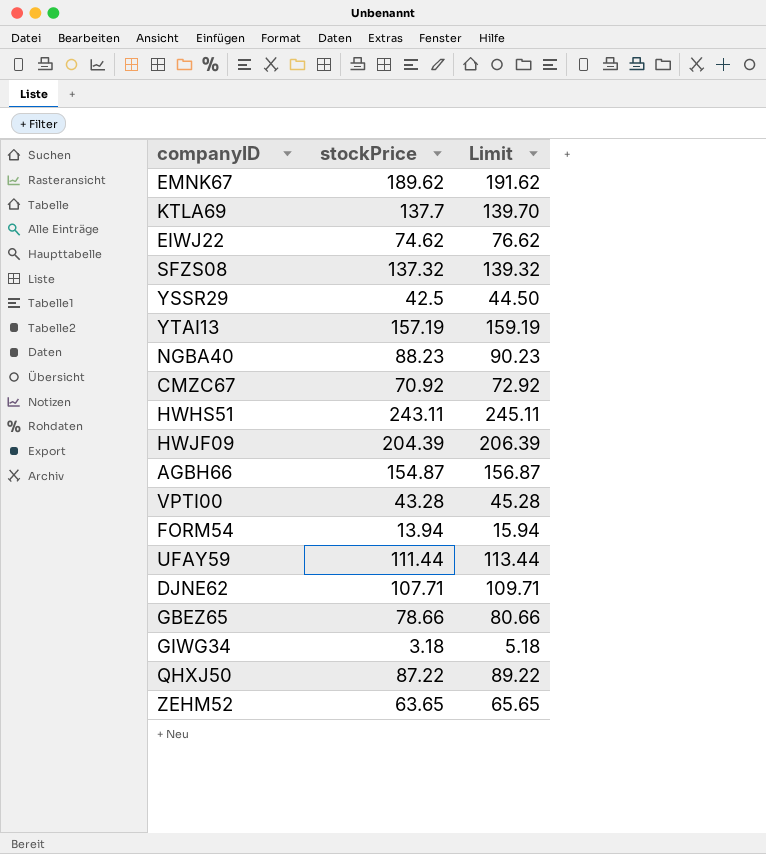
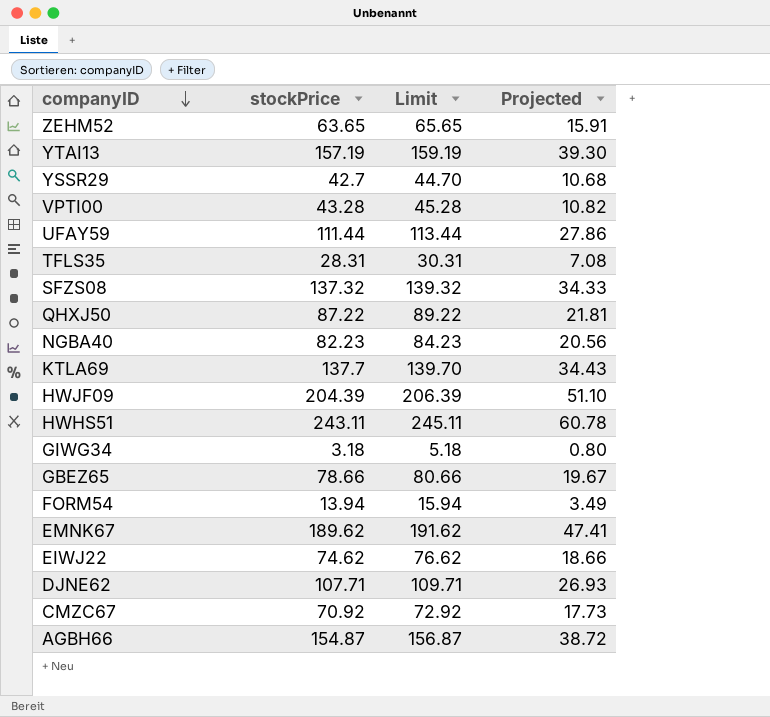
row order: none -> companyID descending
column Projected | formula: none -> [stockPrice] * 0.25
YSSR29 | stockPrice: 42.5 -> 42.7
YSSR29 | Limit: 44.50 -> 44.70
row TFLS35: none -> 28.31 | 30.31 | 7.08
NGBA40 | stockPrice: 88.23 -> 82.23
NGBA40 | Limit: 90.23 -> 84.23

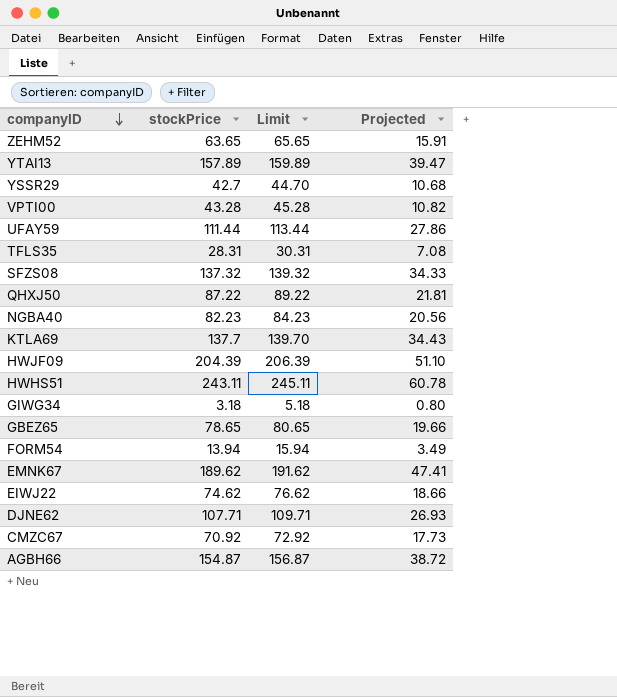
YTAI13 | stockPrice: 157.19 -> 157.89
YTAI13 | Limit: 159.19 -> 159.89
YTAI13 | Projected: 39.30 -> 39.47
GBEZ65 | stockPrice: 78.66 -> 78.65
GBEZ65 | Limit: 80.66 -> 80.65
GBEZ65 | Projected: 19.67 -> 19.66

